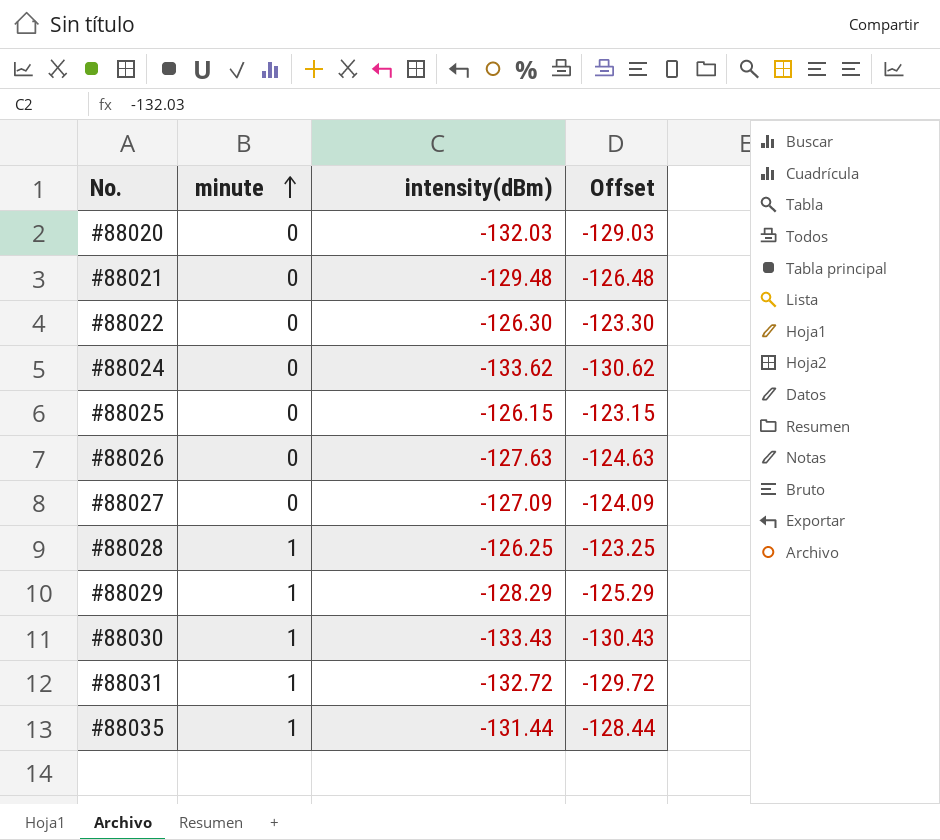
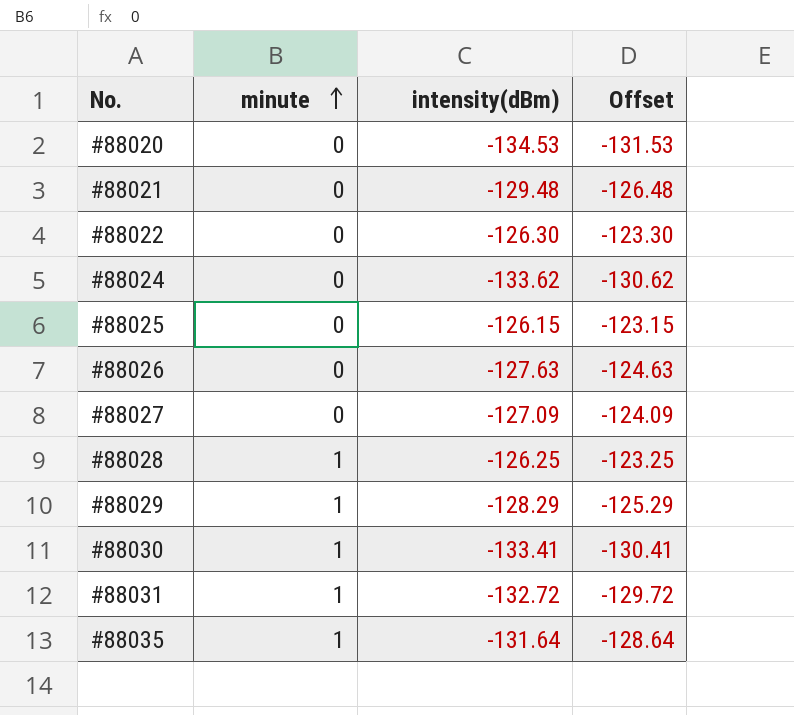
#88020 | intensity(dBm): -132.03 -> -134.53
#88020 | Offset: -129.03 -> -131.53
#88030 | intensity(dBm): -133.43 -> -133.41
#88030 | Offset: -130.43 -> -130.41
#88035 | intensity(dBm): -131.44 -> -131.64
#88035 | Offset: -128.44 -> -128.64

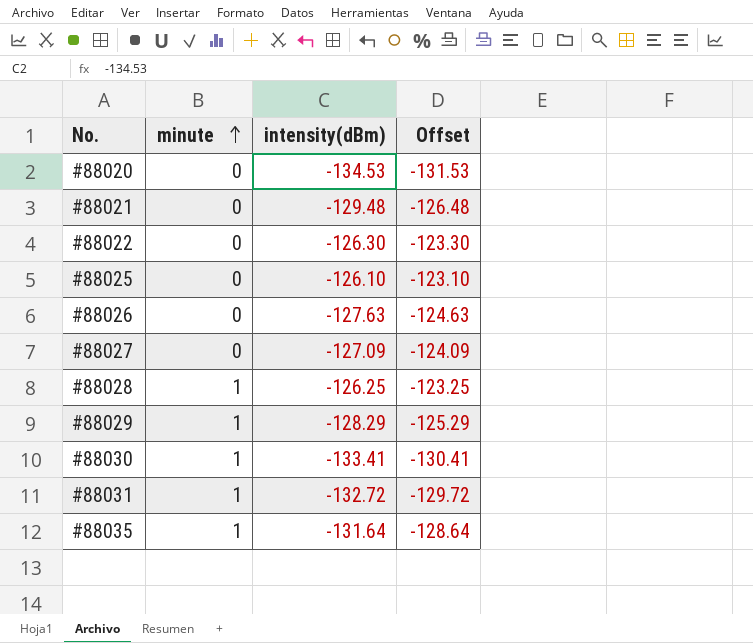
row #88024: 0 | -133.62 | -130.62 -> none
#88025 | intensity(dBm): -126.15 -> -126.10
#88025 | Offset: -123.15 -> -123.10

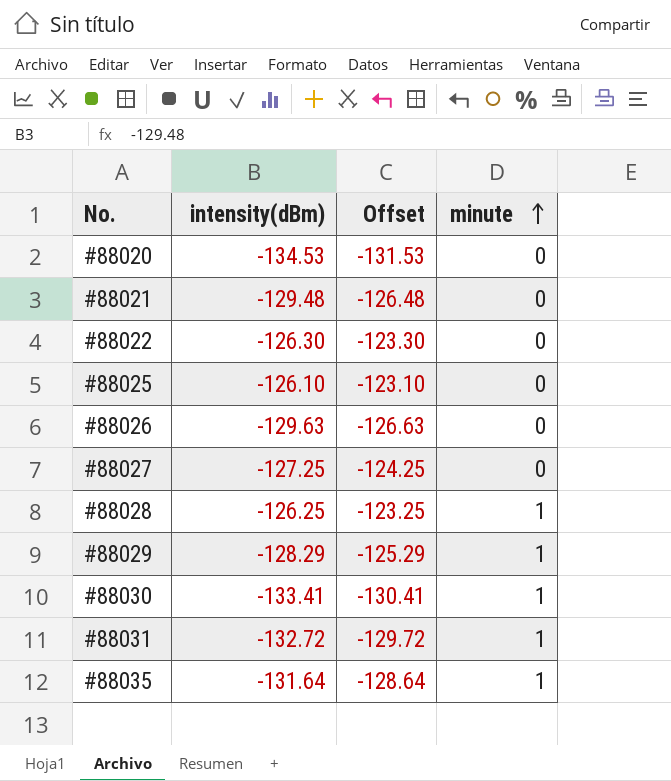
column minute | position: 2 -> 4
#88026 | intensity(dBm): -127.63 -> -129.63
#88026 | Offset: -124.63 -> -126.63
#88027 | intensity(dBm): -127.09 -> -127.25
#88027 | Offset: -124.09 -> -124.25

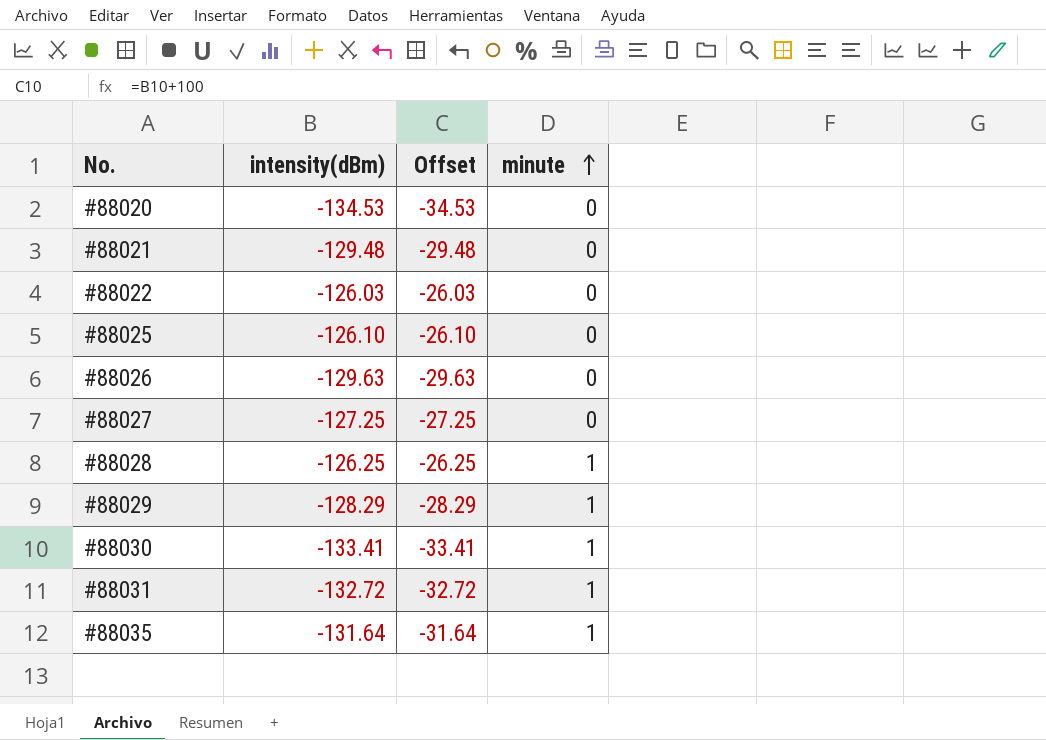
column Offset | formula: [intensity(dBm)] + 3 -> [intensity(dBm)] + 100
#88022 | intensity(dBm): -126.30 -> -126.03

